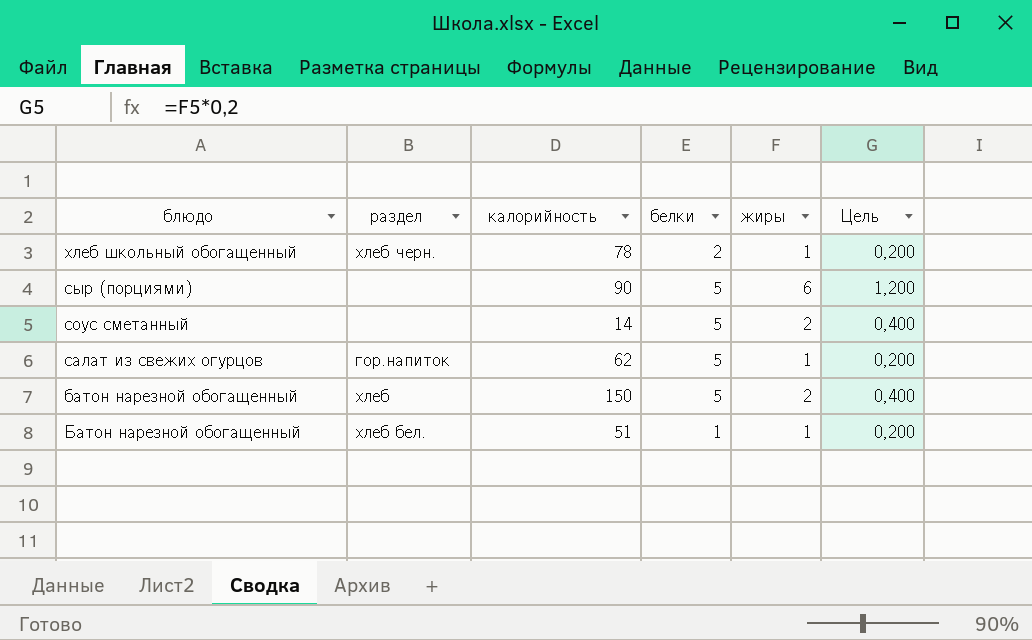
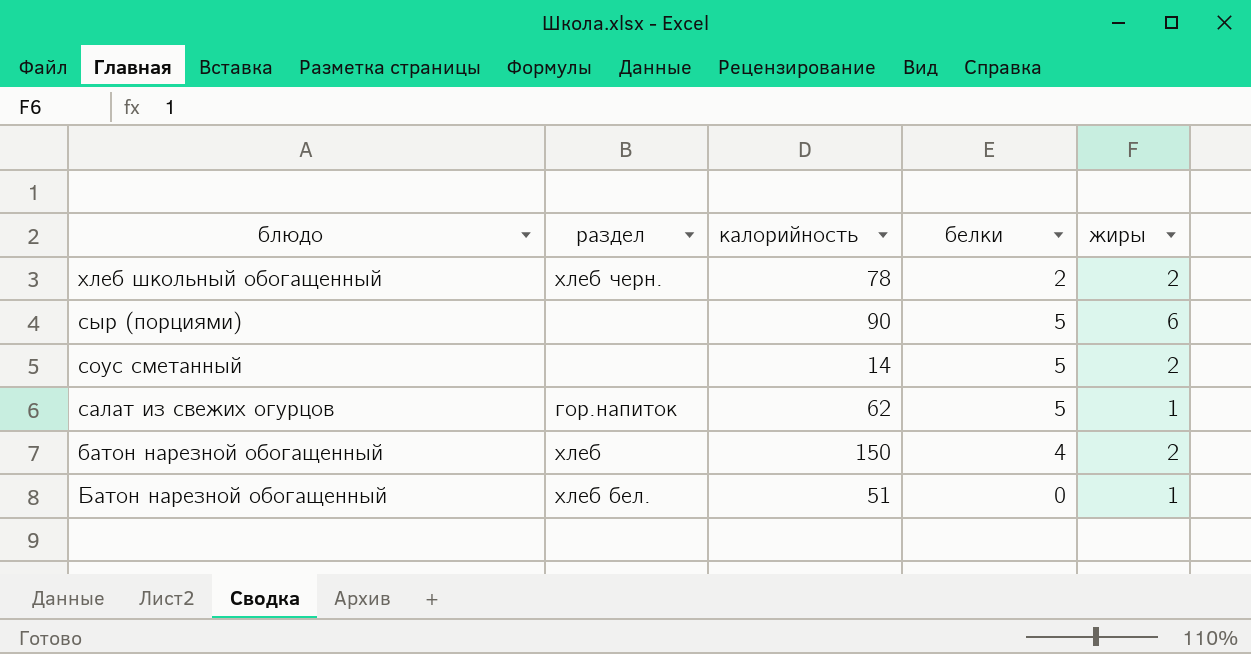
column Цель | formula: [жиры] * 0,2 -> none
хлеб школьный обогащенный | жиры: 1 -> 2
батон нарезной обогащенный | белки: 5 -> 4
Батон нарезной обогащенный | белки: 1 -> 0

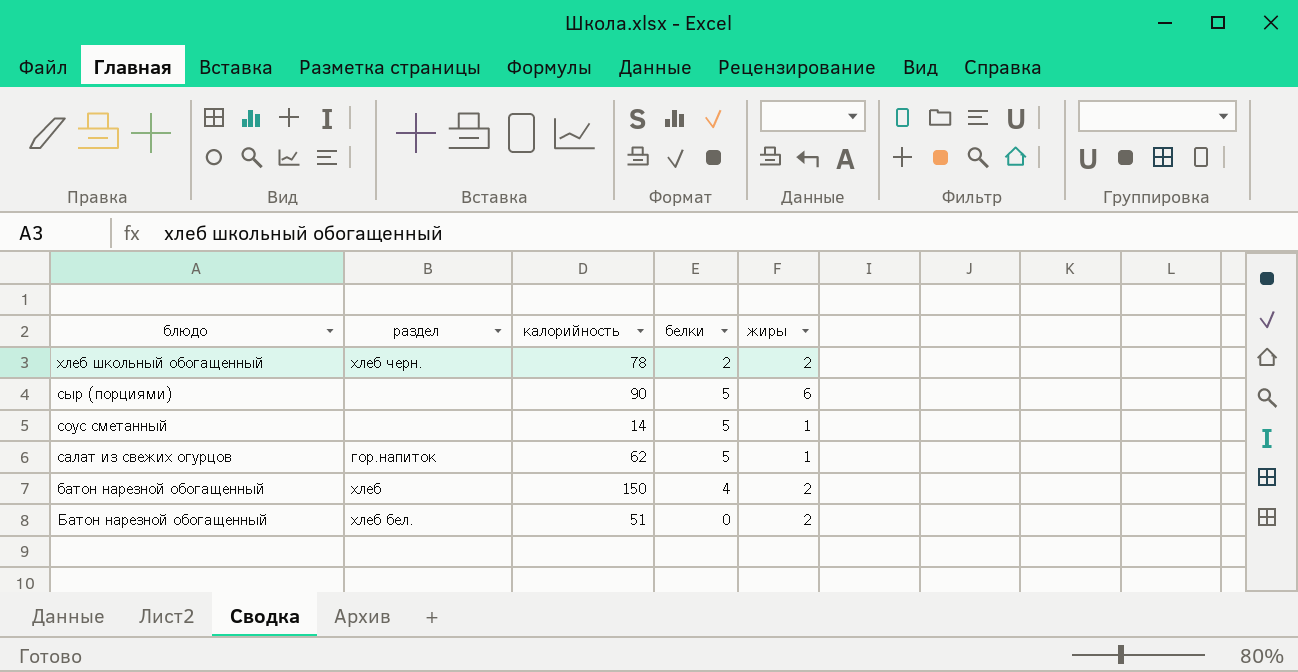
соус сметанный | жиры: 2 -> 1
Батон нарезной обогащенный | жиры: 1 -> 2

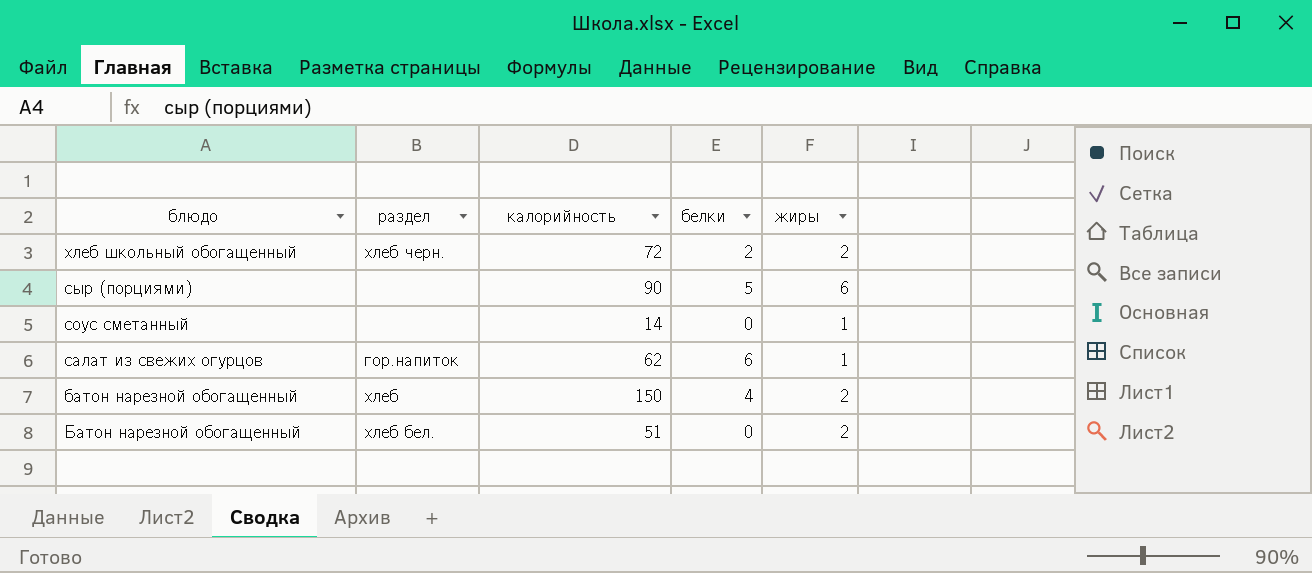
хлеб школьный обогащенный | калорийность: 78 -> 72
соус сметанный | белки: 5 -> 0
салат из свежих огурцов | белки: 5 -> 6

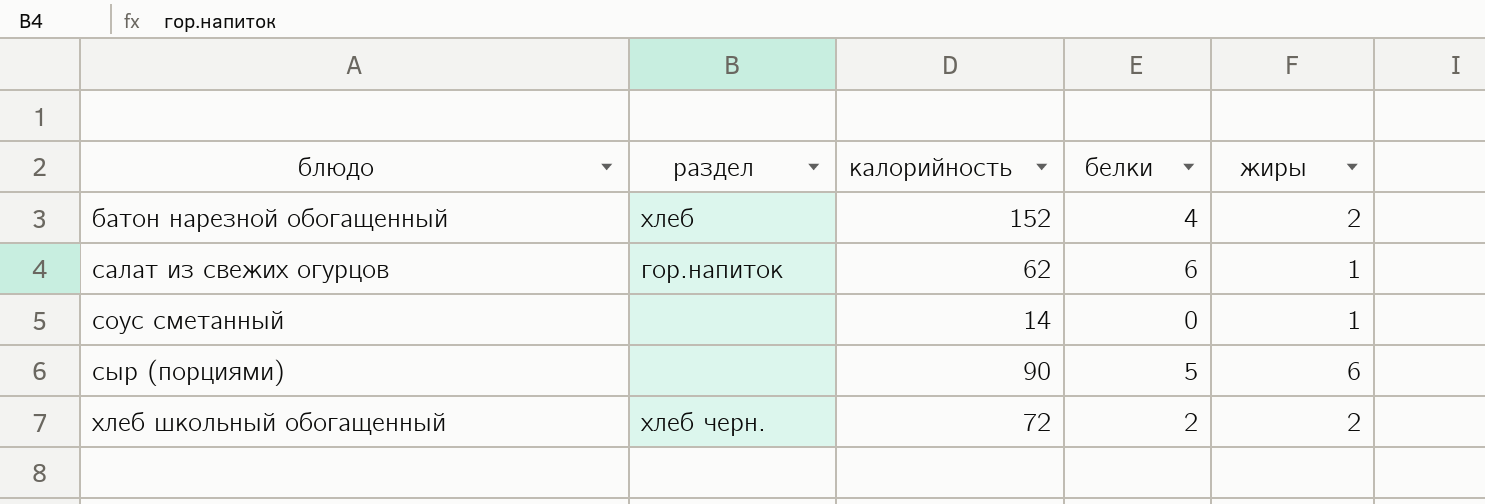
row order: блюдо descending -> блюдо ascending
row Батон нарезной обогащенный: хлеб бел. | 51 | 0 | 2 -> none
батон нарезной обогащенный | калорийность: 150 -> 152

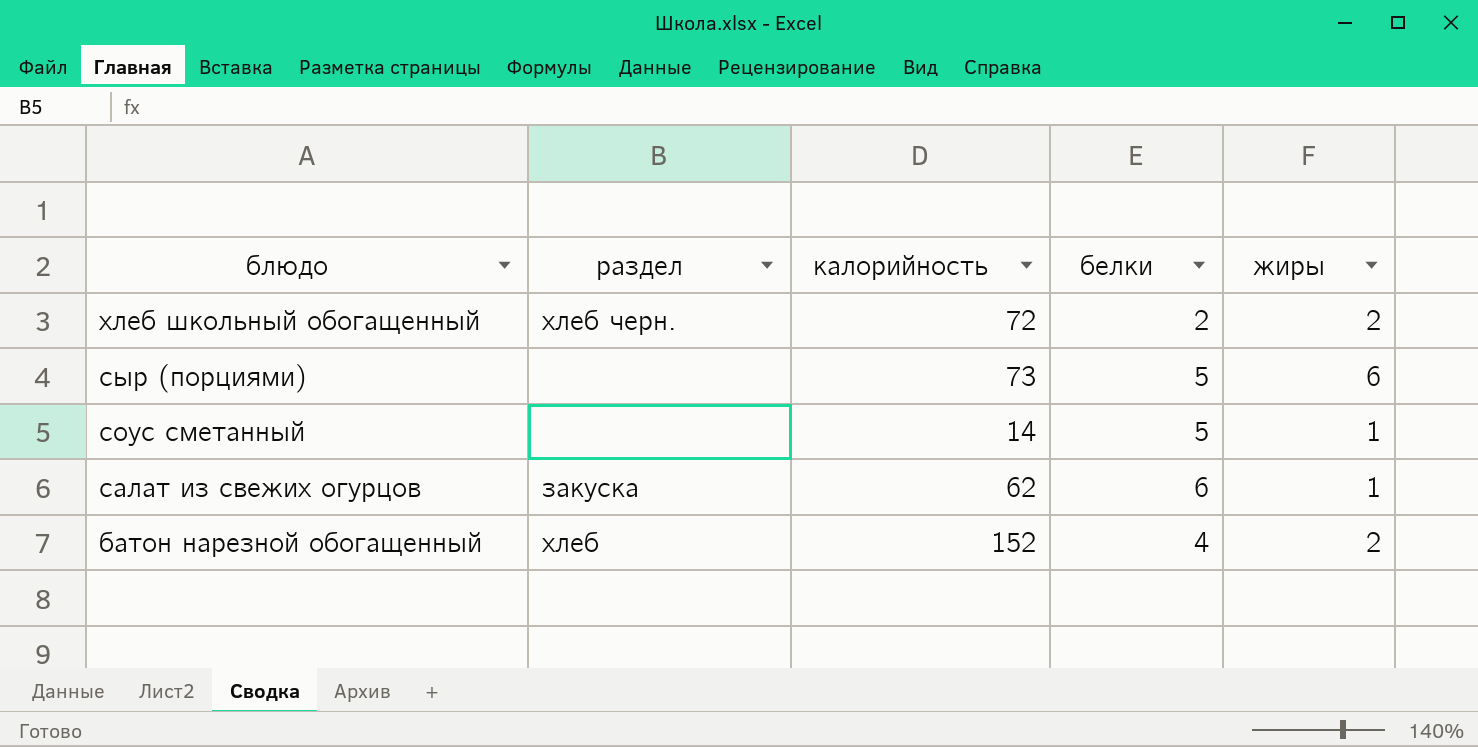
row order: блюдо ascending -> блюдо descending
сыр (порциями) | калорийность: 90 -> 73
соус сметанный | белки: 0 -> 5
салат из свежих огурцов | раздел: гор.напиток -> закуска

